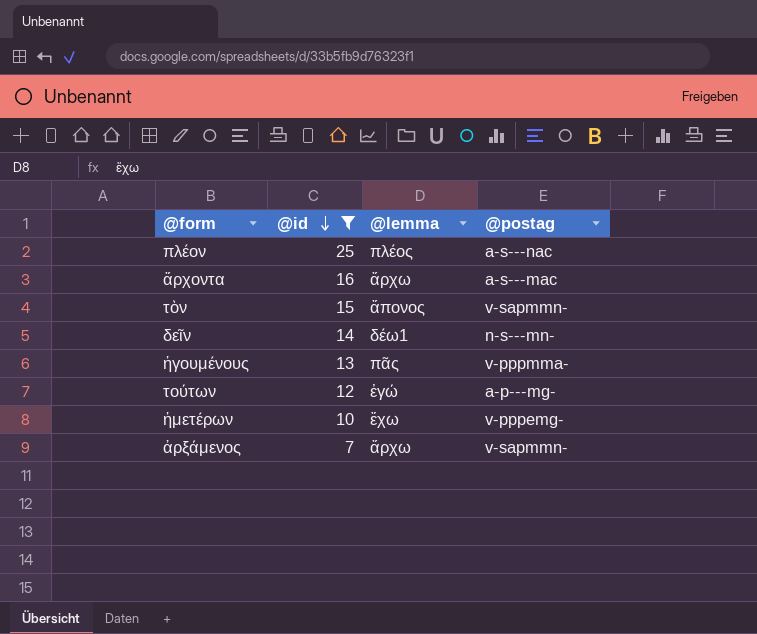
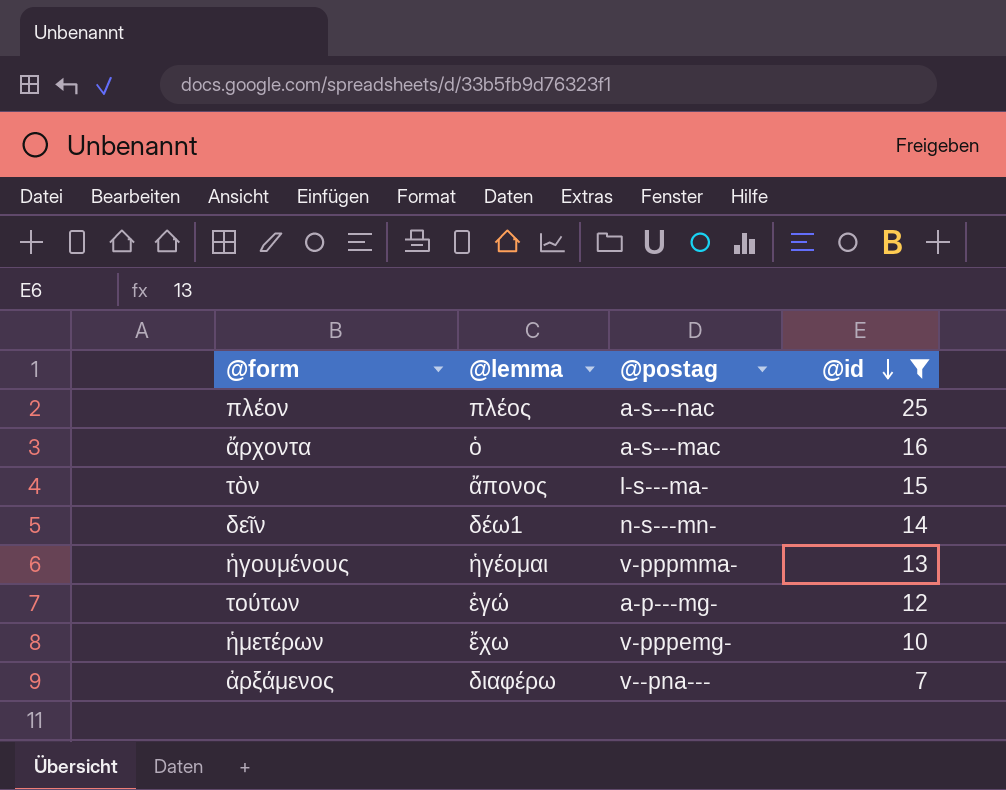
column @id | position: 2 -> 4
ἄρχοντα | @lemma: ἄρχω -> ὁ
τὸν | @postag: v-sapmmn- -> l-s---ma-
ἡγουμένους | @lemma: πᾶς -> ἡγέομαι
ἀρξάμενος | @lemma: ἄρχω -> διαφέρω
ἀρξάμενος | @postag: v-sapmmn- -> v--pna---

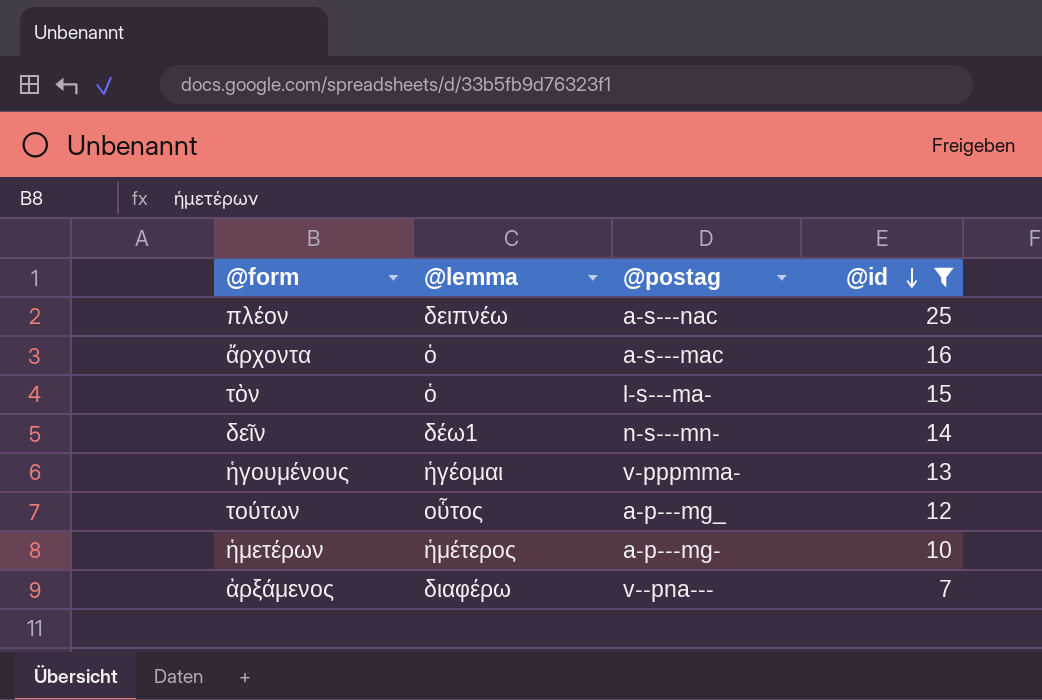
πλέον | @lemma: πλέος -> δειπνέω
τὸν | @lemma: ἄπονος -> ὁ
τούτων | @lemma: ἐγώ -> οὗτος
τούτων | @postag: a-p---mg- -> a-p---mg_
ἡμετέρων | @lemma: ἔχω -> ἡμέτερος
ἡμετέρων | @postag: v-pppemg- -> a-p---mg-

